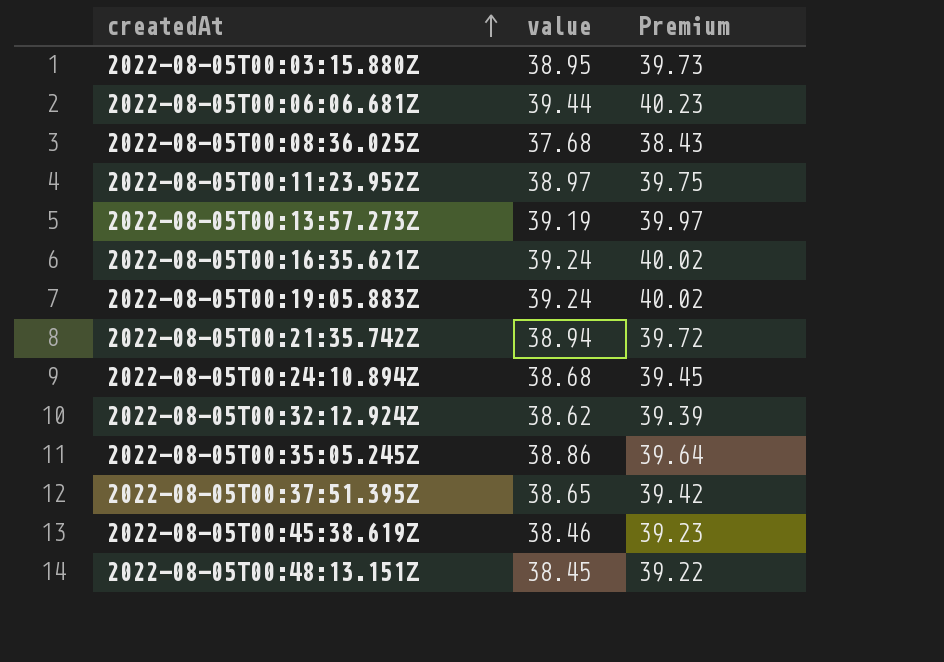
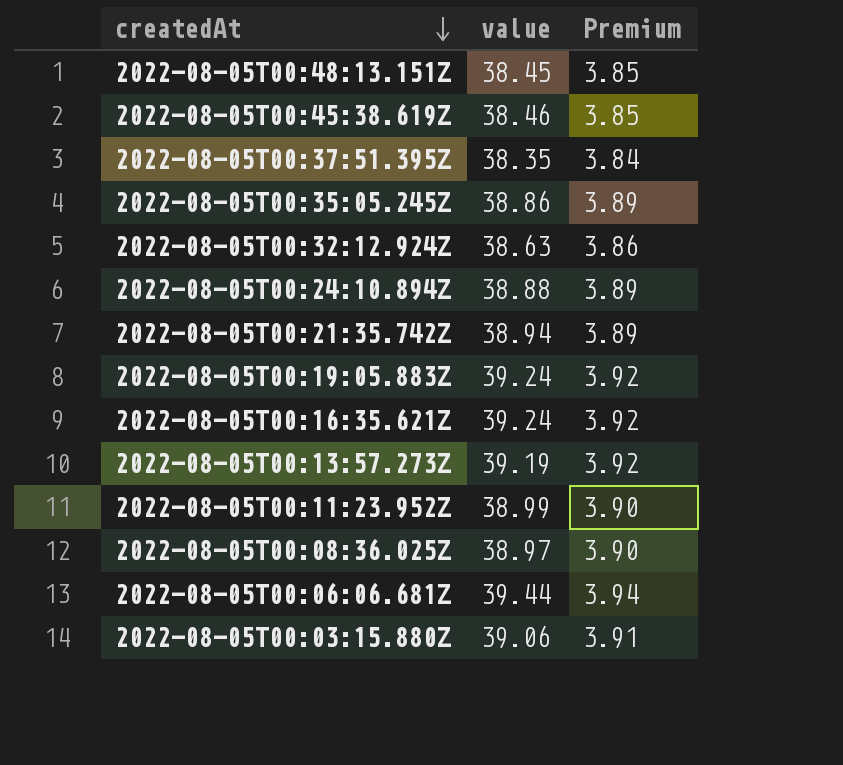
row order: createdAt ascending -> createdAt descending
column Premium | formula: [value] * 1.02 -> [value] * 0.1
2022-08-05T00:37:51.395Z | value: 38.65 -> 38.35
2022-08-05T00:32:12.924Z | value: 38.62 -> 38.63
2022-08-05T00:24:10.894Z | value: 38.68 -> 38.88
2022-08-05T00:11:23.952Z | value: 38.97 -> 38.99
2022-08-05T00:08:36.025Z | value: 37.68 -> 38.97
2022-08-05T00:03:15.880Z | value: 38.95 -> 39.06

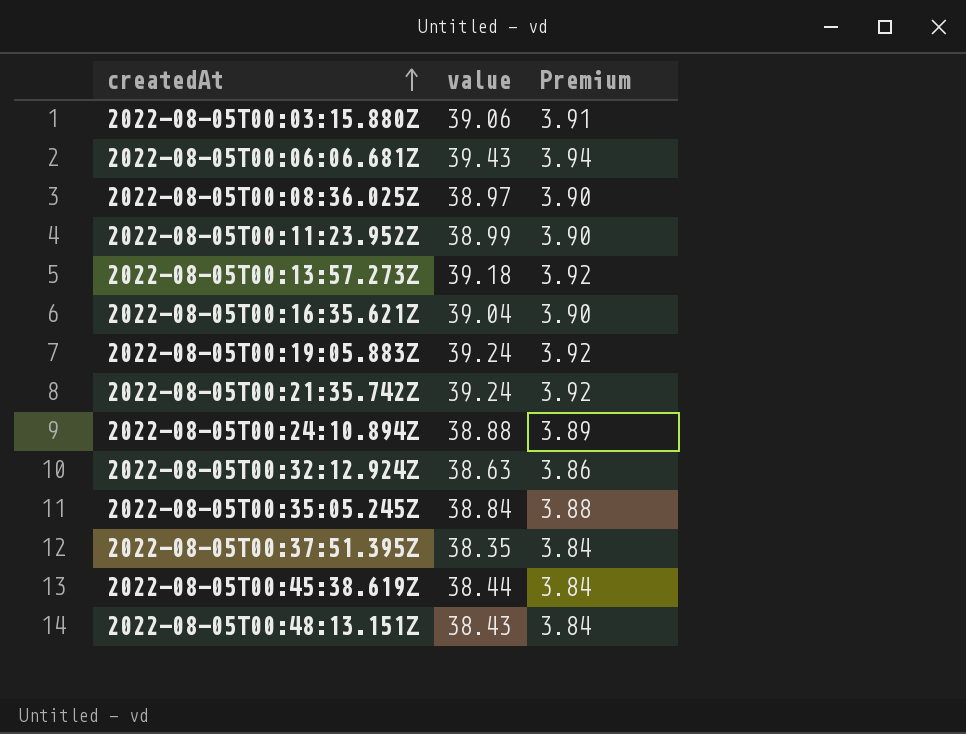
row order: createdAt descending -> createdAt ascending
2022-08-05T00:06:06.681Z | value: 39.44 -> 39.43
2022-08-05T00:13:57.273Z | value: 39.19 -> 39.18
2022-08-05T00:16:35.621Z | value: 39.24 -> 39.04
2022-08-05T00:16:35.621Z | Premium: 3.92 -> 3.90
2022-08-05T00:21:35.742Z | value: 38.94 -> 39.24
2022-08-05T00:21:35.742Z | Premium: 3.89 -> 3.92
2022-08-05T00:35:05.245Z | value: 38.86 -> 38.84
2022-08-05T00:35:05.245Z | Premium: 3.89 -> 3.88
2022-08-05T00:45:38.619Z | value: 38.46 -> 38.44
2022-08-05T00:45:38.619Z | Premium: 3.85 -> 3.84
2022-08-05T00:48:13.151Z | value: 38.45 -> 38.43
2022-08-05T00:48:13.151Z | Premium: 3.85 -> 3.84

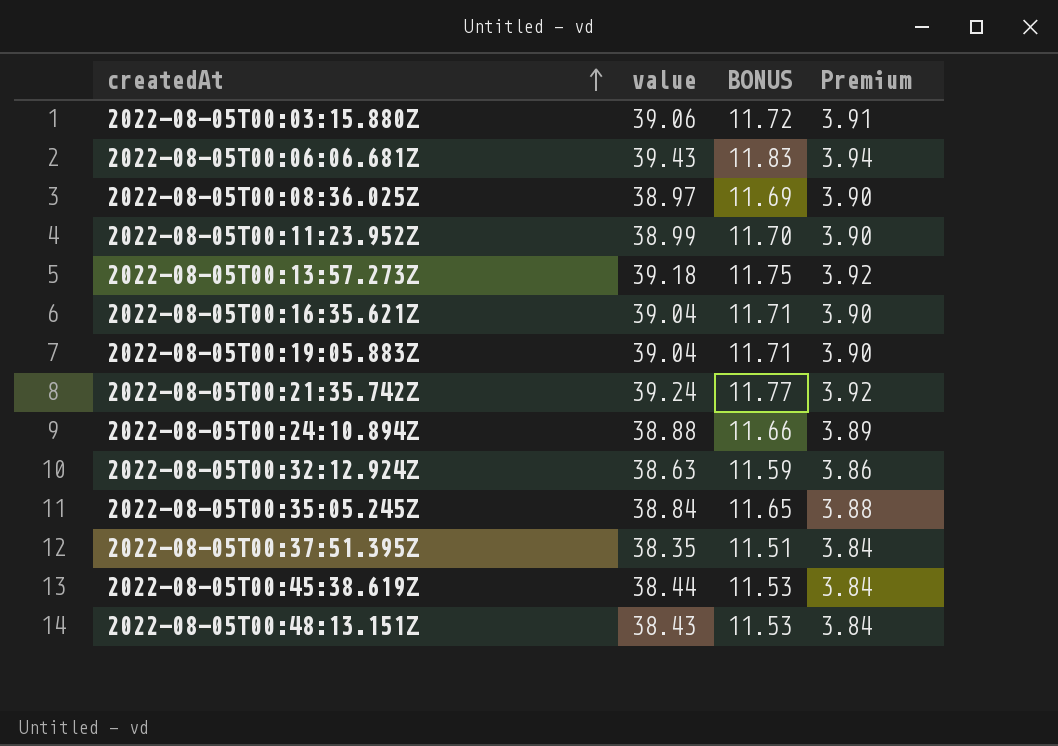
column BONUS | formula: none -> [value] * 0.3
2022-08-05T00:19:05.883Z | value: 39.24 -> 39.04
2022-08-05T00:19:05.883Z | Premium: 3.92 -> 3.90

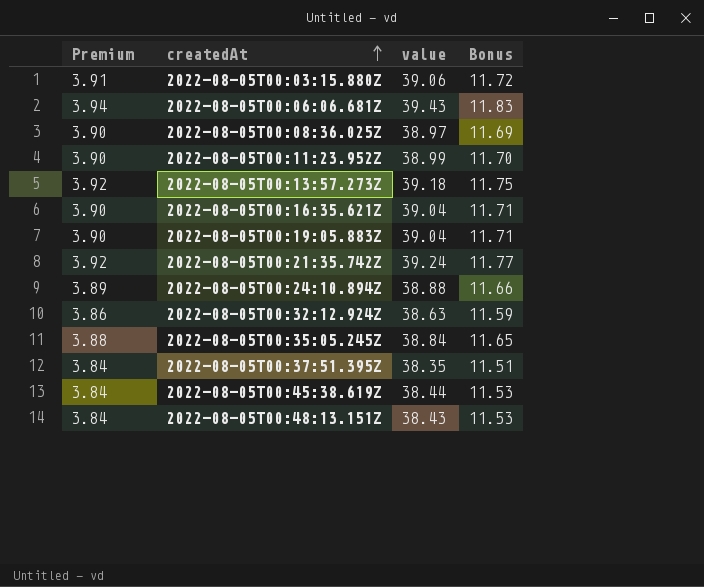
column Premium | position: 4 -> 1
column name: BONUS -> Bonus

